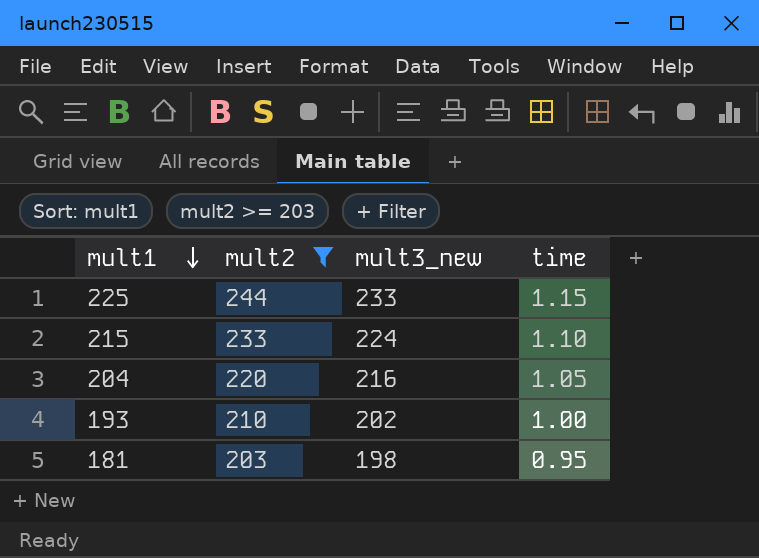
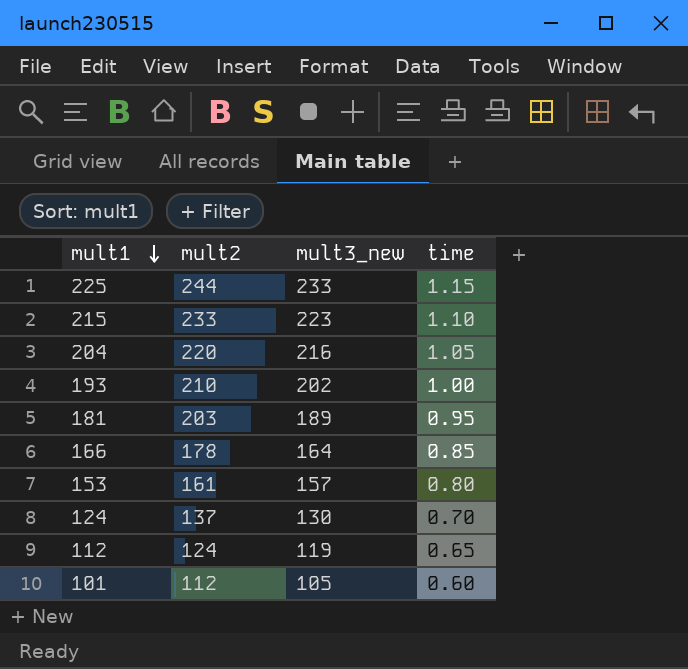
filter: mult2 >= 203 -> none
215 | mult3_new: 224 -> 223
181 | mult3_new: 198 -> 189

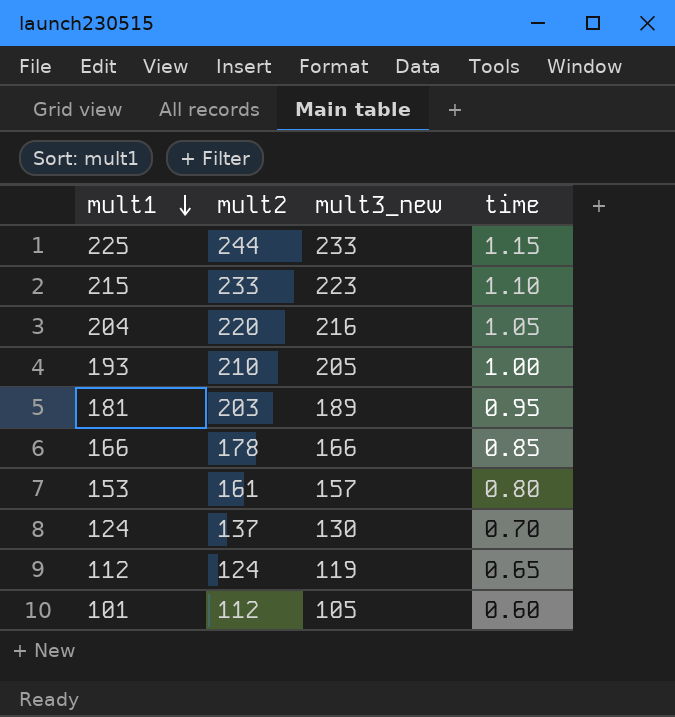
193 | mult3_new: 202 -> 205
166 | mult3_new: 164 -> 166

